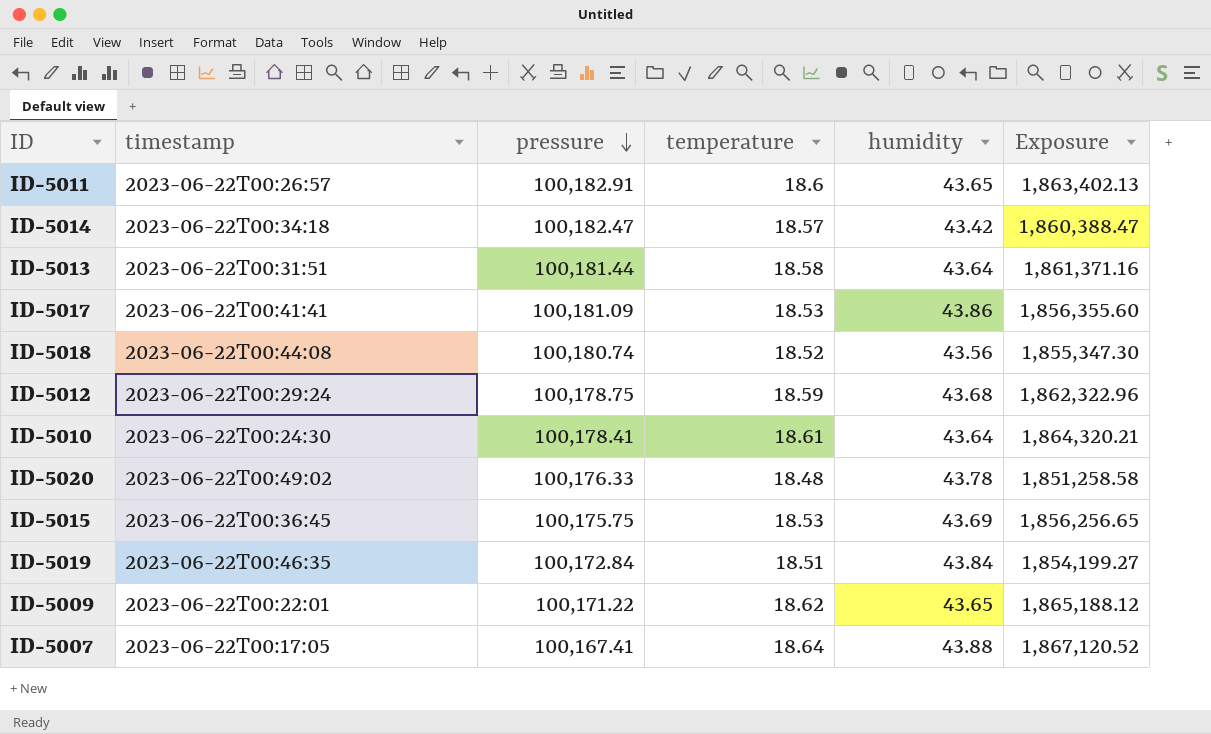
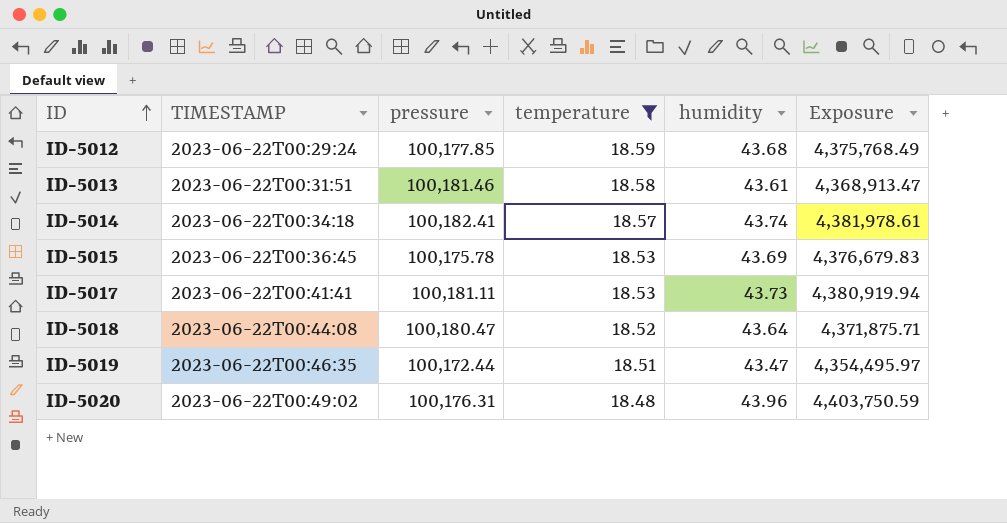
filter: none -> temperature <= 18.59
row order: pressure descending -> ID ascending
column name: timestamp -> TIMESTAMP
column Exposure | formula: [pressure] * [temperature] -> [pressure] * [humidity]
ID-5012 | pressure: 100,178.75 -> 100,177.85
ID-5013 | pressure: 100,181.44 -> 100,181.46
ID-5013 | humidity: 43.64 -> 43.61
ID-5014 | pressure: 100,182.47 -> 100,182.41
ID-5014 | humidity: 43.42 -> 43.74
ID-5015 | pressure: 100,175.75 -> 100,175.78
ID-5017 | pressure: 100,181.09 -> 100,181.11
ID-5017 | humidity: 43.86 -> 43.73
ID-5018 | pressure: 100,180.74 -> 100,180.47
ID-5018 | humidity: 43.56 -> 43.64
ID-5019 | pressure: 100,172.84 -> 100,172.44
ID-5019 | humidity: 43.84 -> 43.47
ID-5020 | pressure: 100,176.33 -> 100,176.31
ID-5020 | humidity: 43.78 -> 43.96

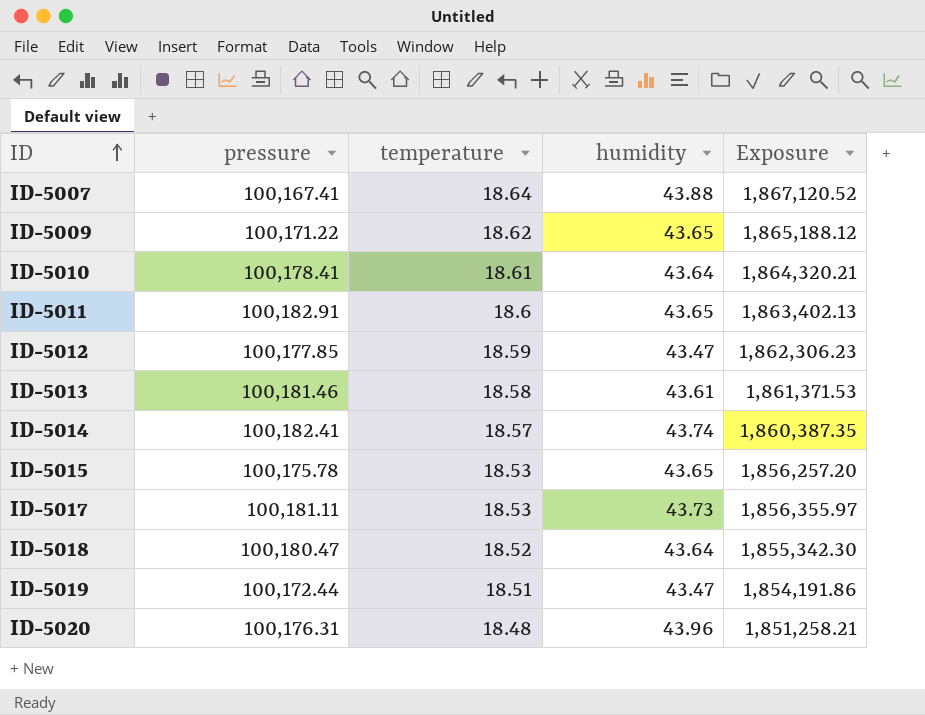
filter: temperature <= 18.59 -> none
column TIMESTAMP | position: 2 -> none
column Exposure | formula: [pressure] * [humidity] -> [pressure] * [temperature]
ID-5012 | humidity: 43.68 -> 43.47
ID-5015 | humidity: 43.69 -> 43.65

